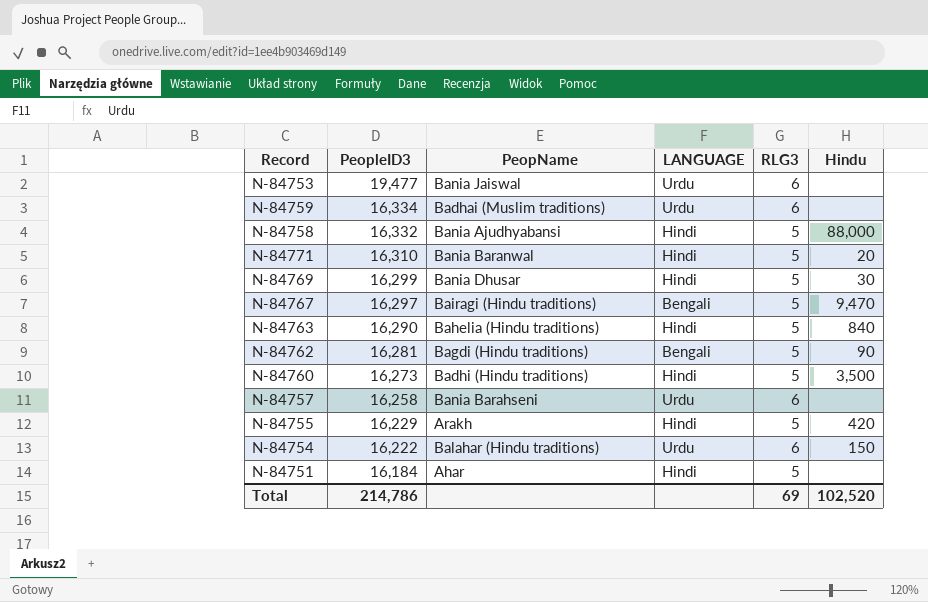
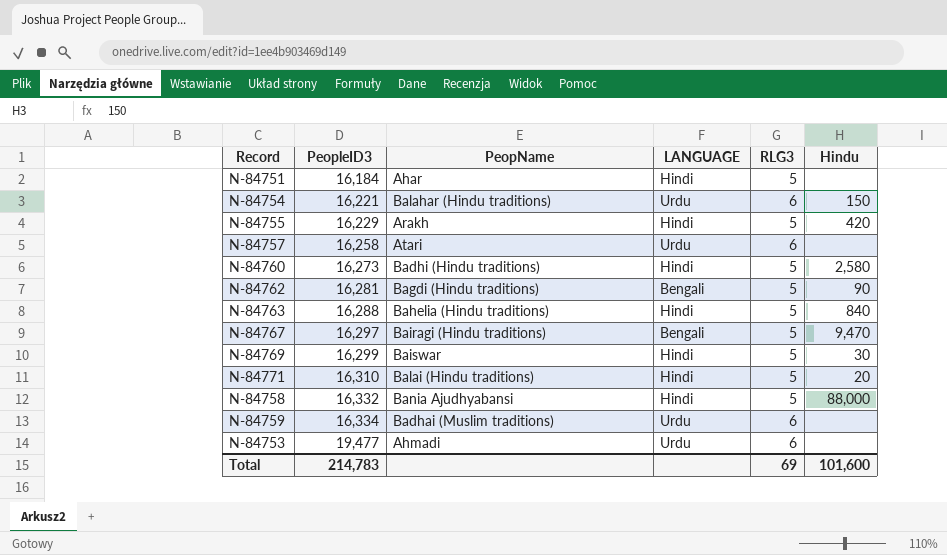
row order: PeopleID3 descending -> PeopleID3 ascending
N-84754 | PeopleID3: 16,222 -> 16,221
N-84757 | PeopName: Bania Barahseni -> Atari
N-84760 | Hindu: 3,500 -> 2,580
N-84763 | PeopleID3: 16,290 -> 16,288
N-84769 | PeopName: Bania Dhusar -> Baiswar
N-84771 | PeopName: Bania Baranwal -> Balai (Hindu traditions)
N-84753 | PeopName: Bania Jaiswal -> Ahmadi
Total | PeopleID3: 214,786 -> 214,783
Total | Hindu: 102,520 -> 101,600

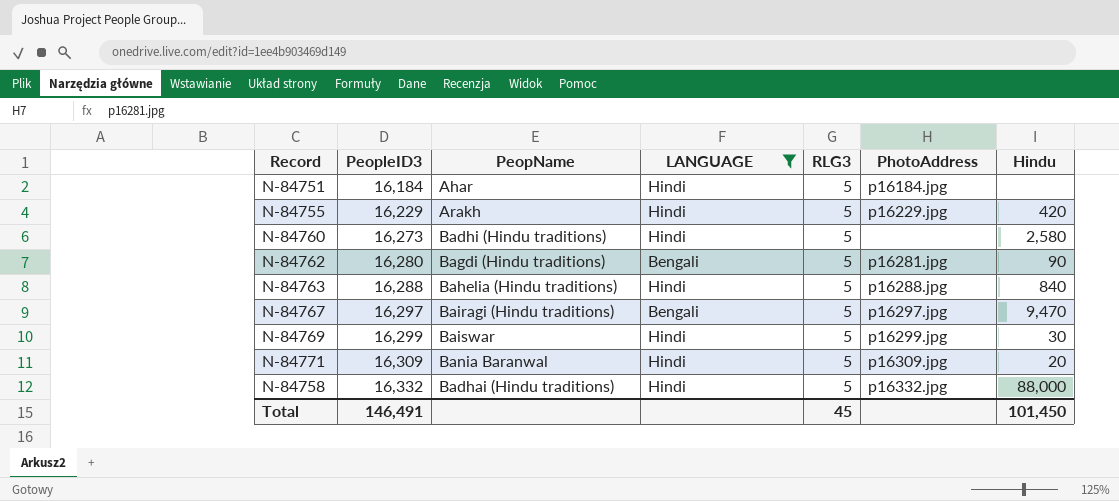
filter: none -> LANGUAGE != Urdu
column PhotoAddress | position: none -> 6
N-84762 | PeopleID3: 16,281 -> 16,280
N-84771 | PeopleID3: 16,310 -> 16,309
N-84771 | PeopName: Balai (Hindu traditions) -> Bania Baranwal
N-84758 | PeopName: Bania Ajudhyabansi -> Badhai (Hindu traditions)
Total | PeopleID3: 214,783 -> 146,491
Total | RLG3: 69 -> 45
Total | Hindu: 101,600 -> 101,450

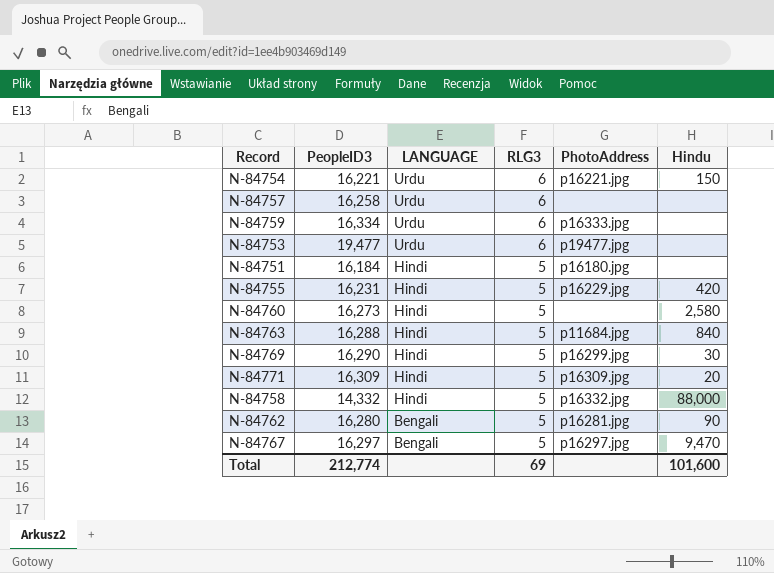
filter: LANGUAGE != Urdu -> none
row order: PeopleID3 ascending -> LANGUAGE descending
column PeopName | position: 3 -> none
N-84751 | PhotoAddress: p16184.jpg -> p16180.jpg
N-84755 | PeopleID3: 16,229 -> 16,231
N-84763 | PhotoAddress: p16288.jpg -> p11684.jpg
N-84769 | PeopleID3: 16,299 -> 16,290
N-84758 | PeopleID3: 16,332 -> 14,332
Total | PeopleID3: 146,491 -> 212,774
Total | RLG3: 45 -> 69
Total | Hindu: 101,450 -> 101,600

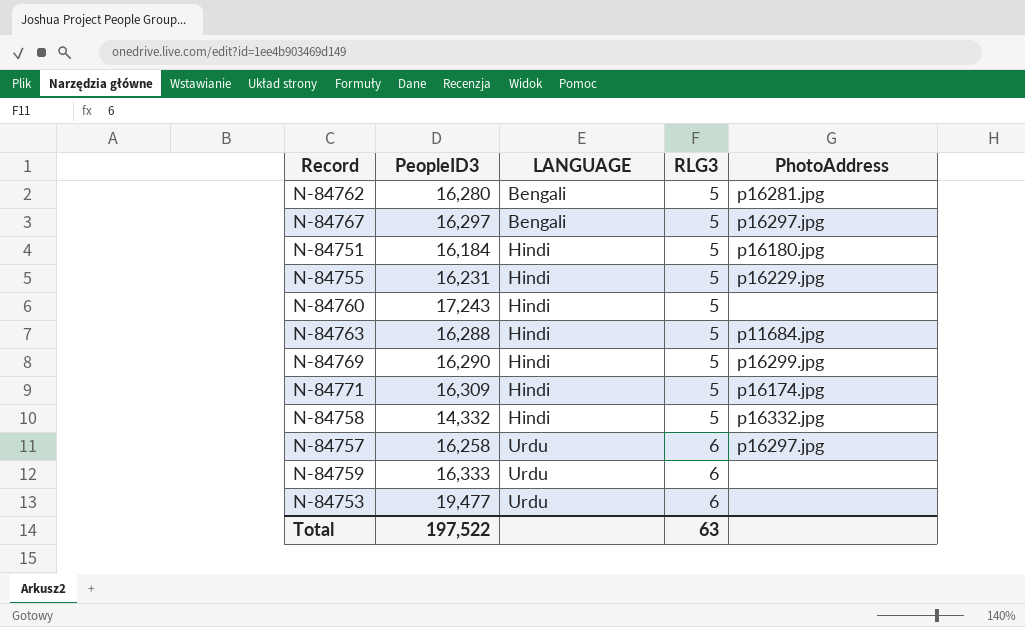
row order: LANGUAGE descending -> LANGUAGE ascending
column Hindu | position: 6 -> none
row N-84754: 16,221 | Urdu | 6 | p16221.jpg | 150 -> none
N-84760 | PeopleID3: 16,273 -> 17,243
N-84771 | PhotoAddress: p16309.jpg -> p16174.jpg
N-84757 | PhotoAddress: none -> p16297.jpg
N-84759 | PeopleID3: 16,334 -> 16,333
N-84759 | PhotoAddress: p16333.jpg -> none
N-84753 | PhotoAddress: p19477.jpg -> none
Total | PeopleID3: 212,774 -> 197,522
Total | RLG3: 69 -> 63

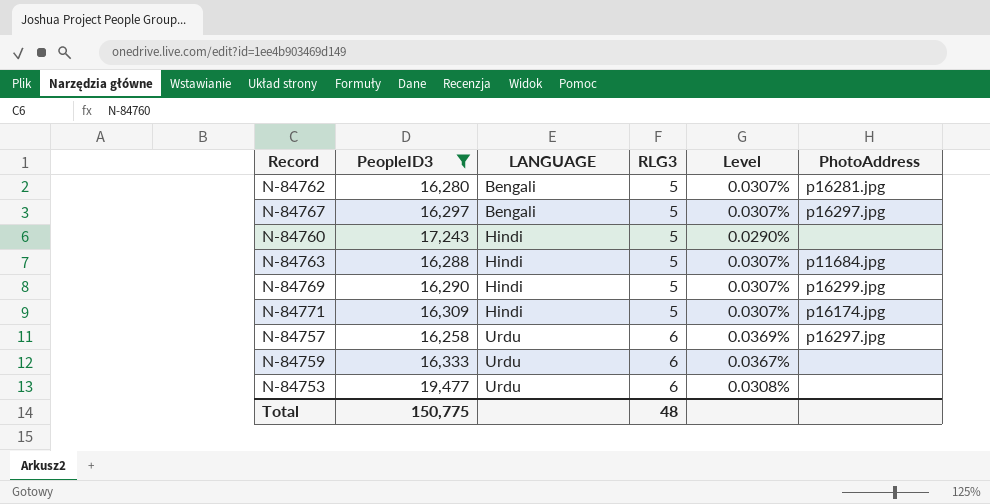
filter: none -> PeopleID3 >= 16,258
column Level | formula: none -> [RLG3] / [PeopleID3]
Total | PeopleID3: 197,522 -> 150,775
Total | RLG3: 63 -> 48

